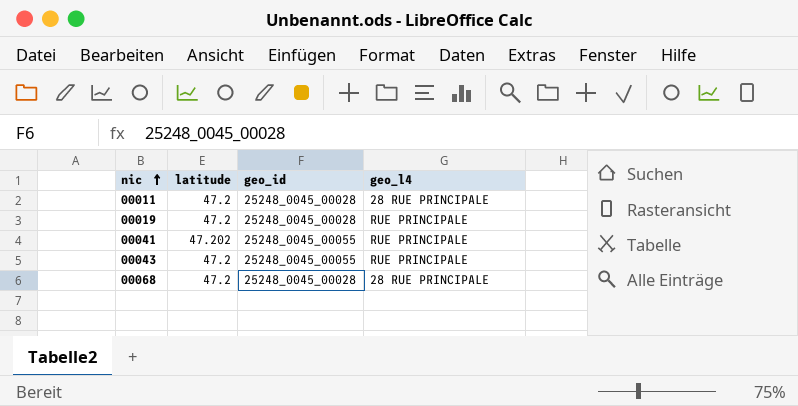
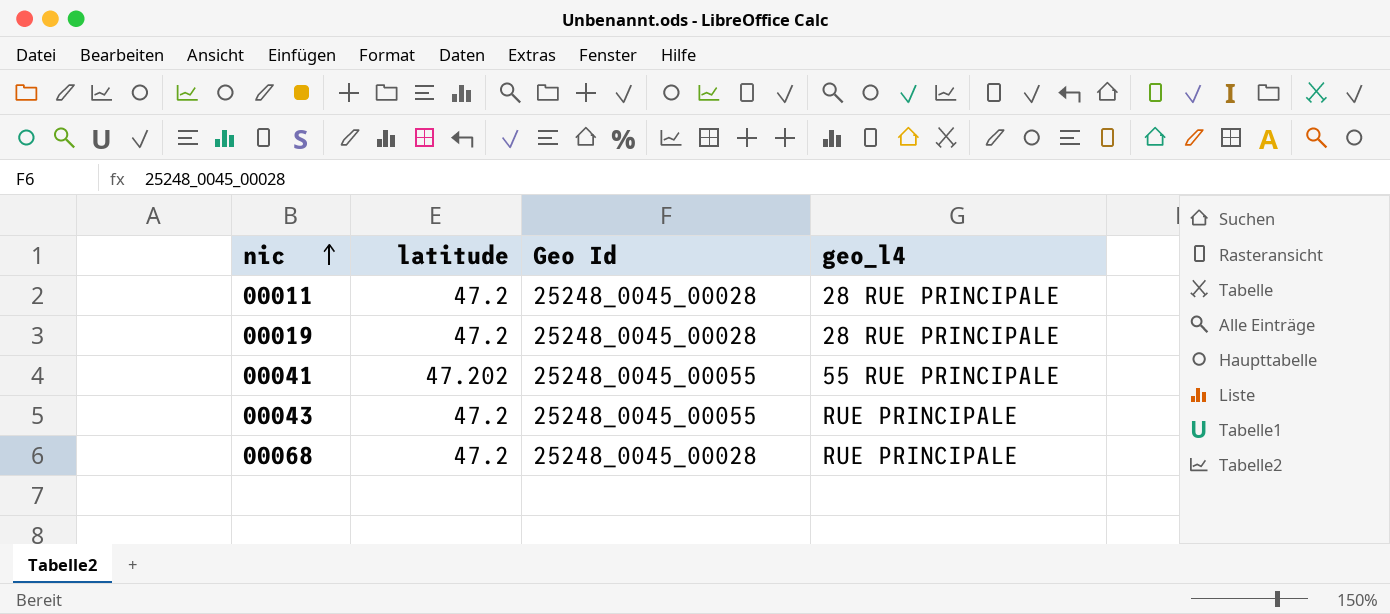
column name: geo_id -> Geo Id
00019 | geo_l4: RUE PRINCIPALE -> 28 RUE PRINCIPALE
00041 | geo_l4: RUE PRINCIPALE -> 55 RUE PRINCIPALE
00068 | geo_l4: 28 RUE PRINCIPALE -> RUE PRINCIPALE

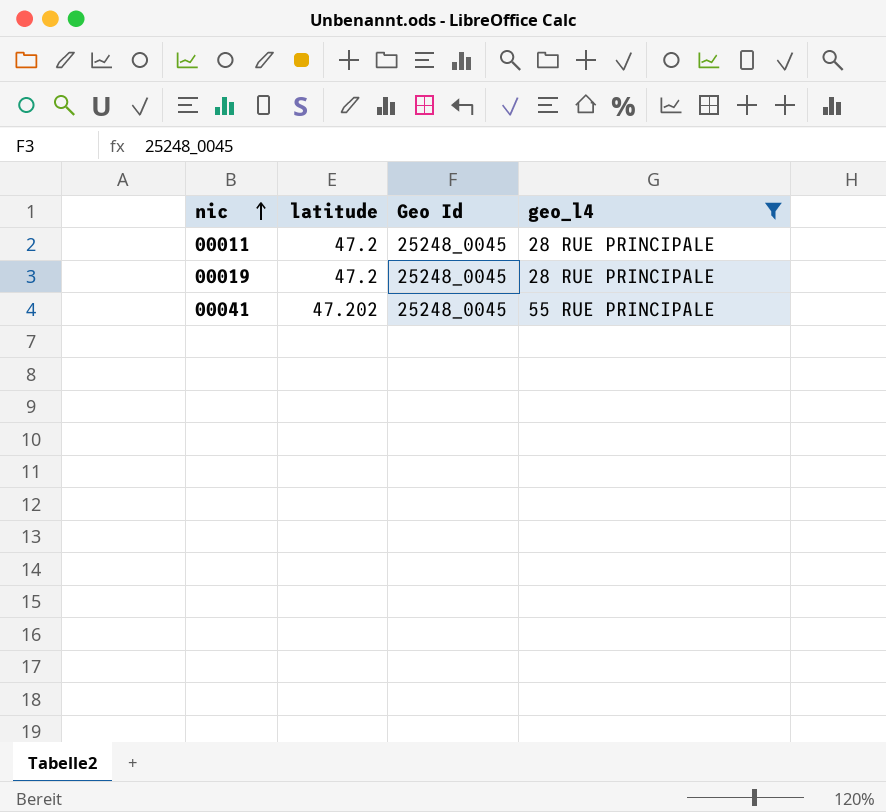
filter: none -> geo_l4 != RUE PRINCIPALE
00011 | Geo Id: 25248_0045_00028 -> 25248_0045
00019 | Geo Id: 25248_0045_00028 -> 25248_0045
00041 | Geo Id: 25248_0045_00055 -> 25248_0045

